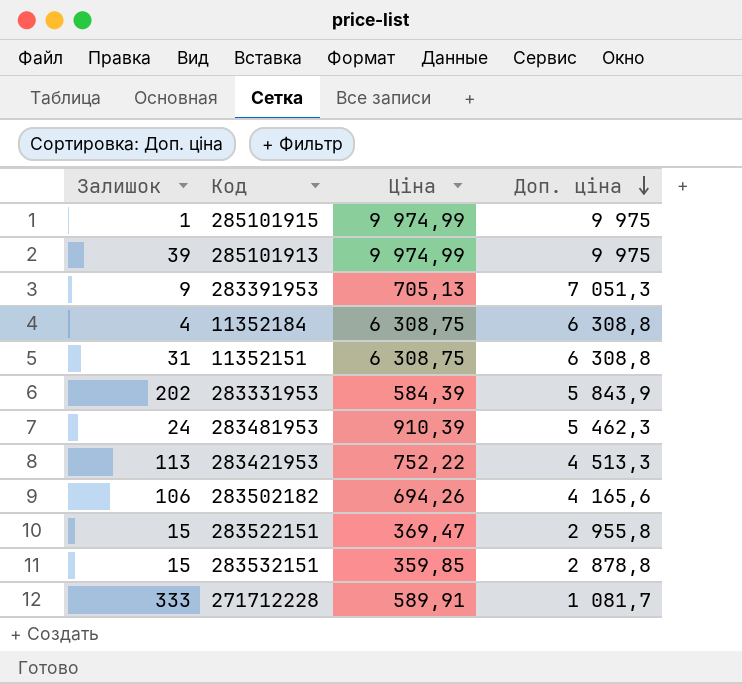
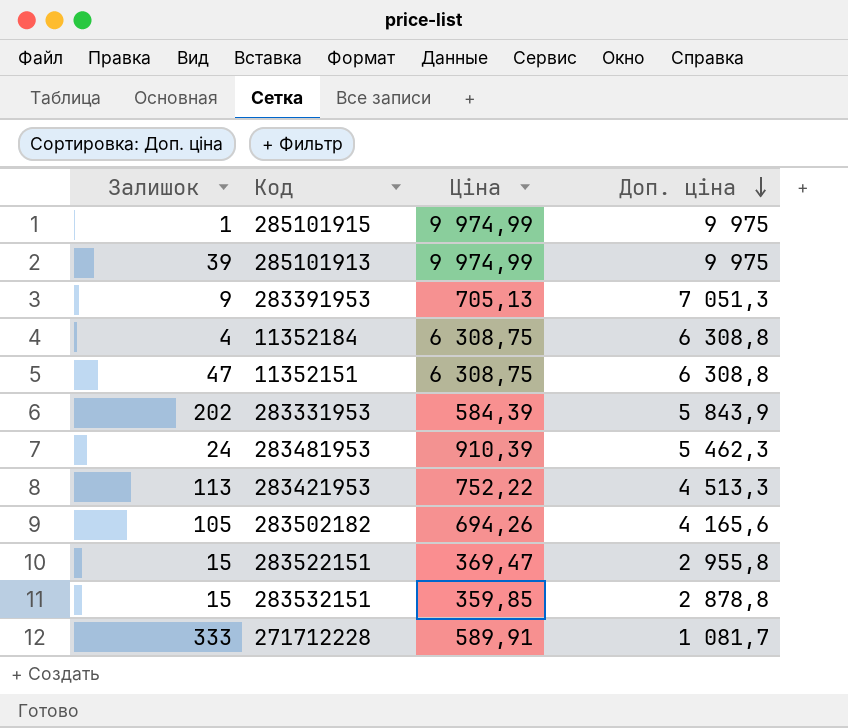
11352151 | Залишок: 31 -> 47
283502182 | Залишок: 106 -> 105

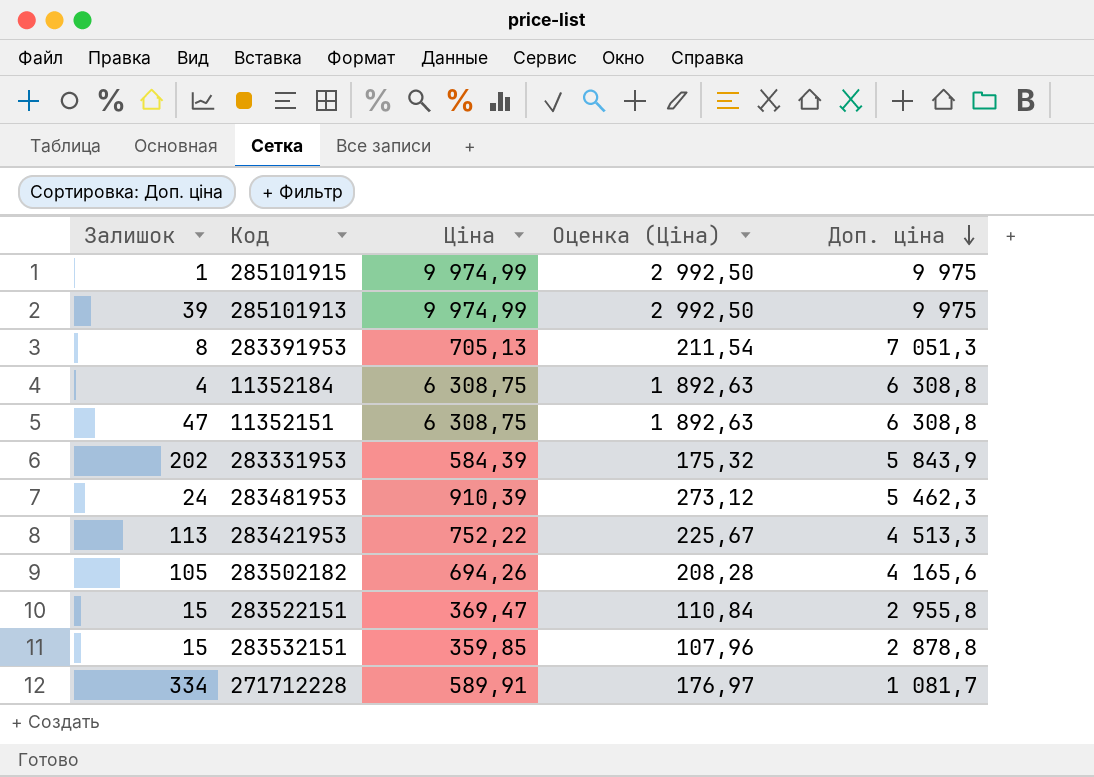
column Оценка (Ціна) | formula: none -> [Ціна] * 0,3
283391953 | Залишок: 9 -> 8
271712228 | Залишок: 333 -> 334

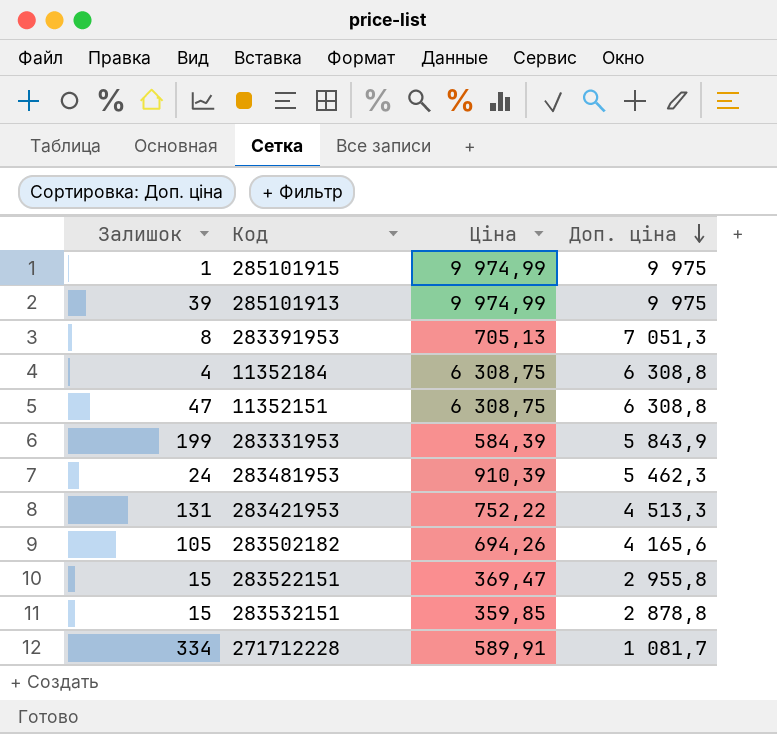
column Оценка (Ціна) | formula: [Ціна] * 0,3 -> none
283331953 | Залишок: 202 -> 199
283421953 | Залишок: 113 -> 131

